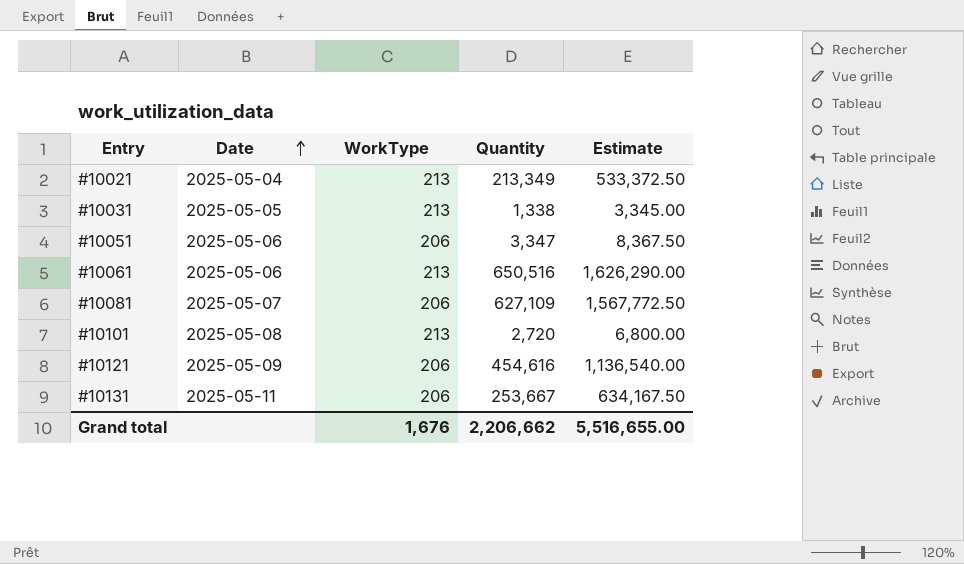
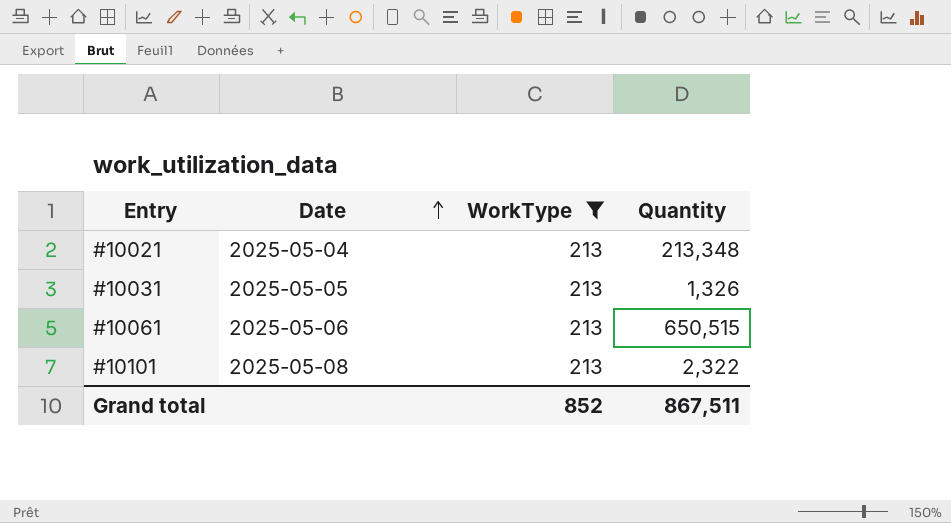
filter: none -> WorkType = 213
column Estimate | formula: [Quantity] * 2.5 -> none
#10021 | Quantity: 213,349 -> 213,348
#10031 | Quantity: 1,338 -> 1,326
#10061 | Quantity: 650,516 -> 650,515
#10101 | Quantity: 2,720 -> 2,322
Grand total | WorkType: 1,676 -> 852
Grand total | Quantity: 2,206,662 -> 867,511

